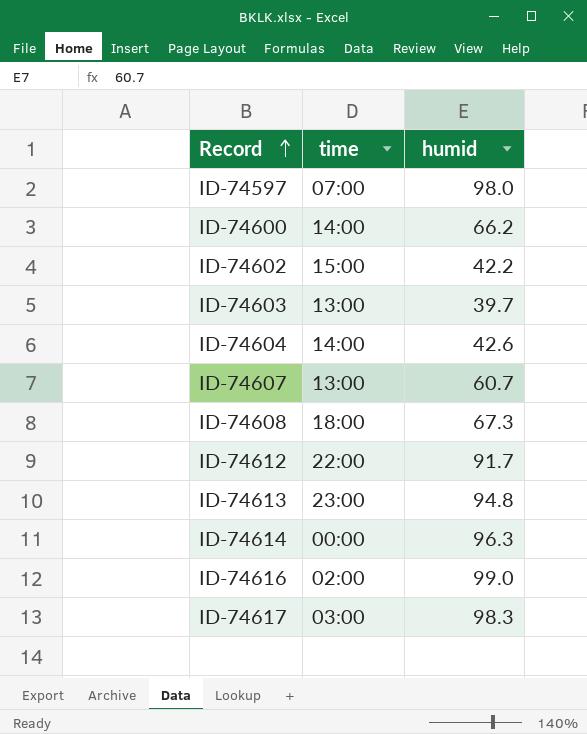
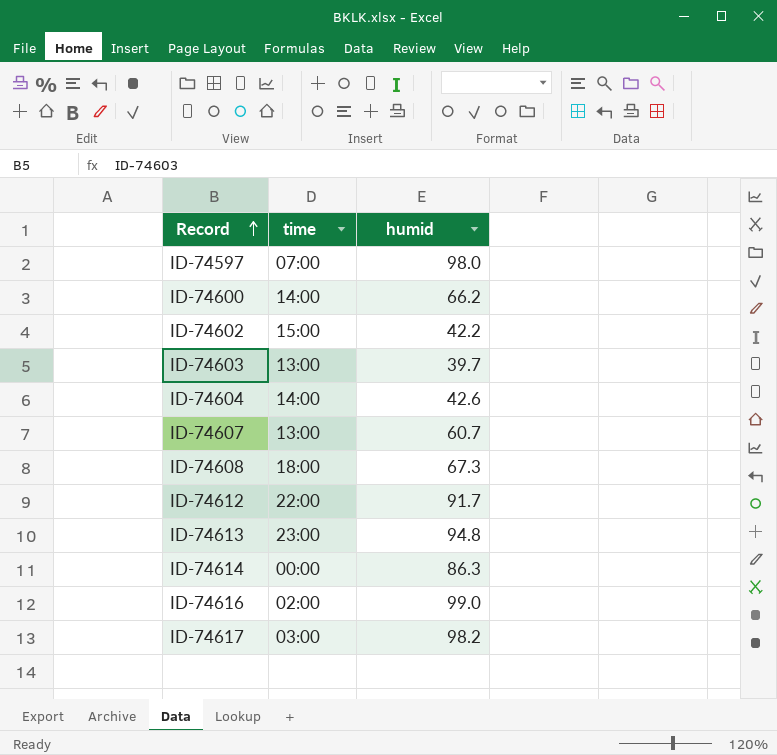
ID-74614 | humid: 96.3 -> 86.3
ID-74617 | humid: 98.3 -> 98.2

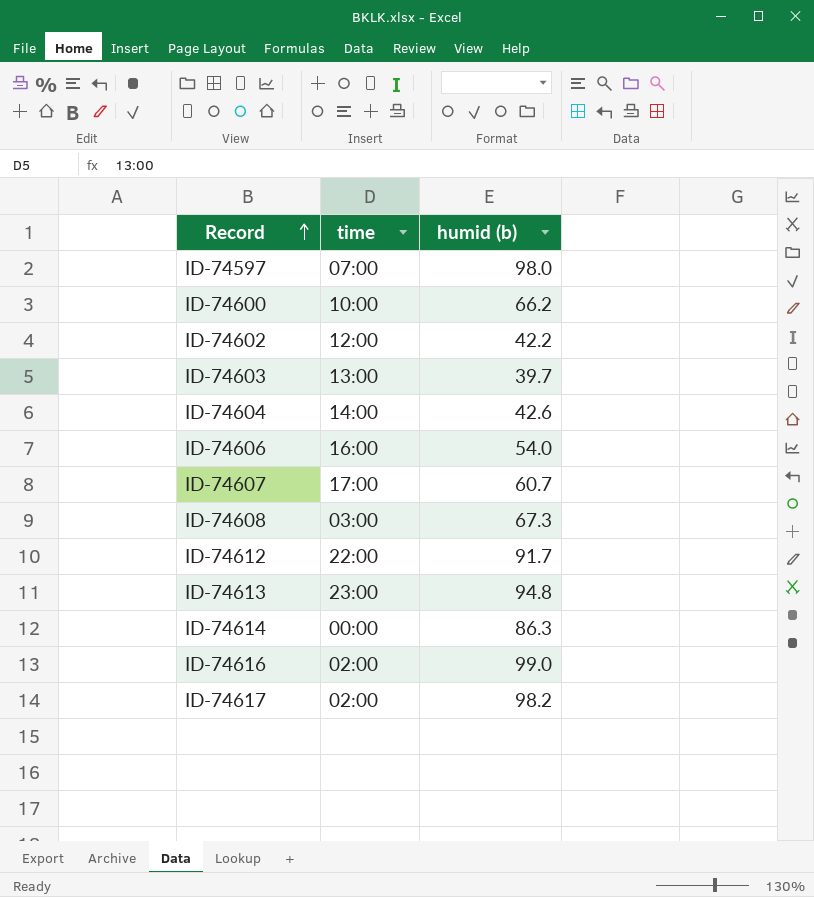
column name: humid -> humid (b)
ID-74600 | time: 14:00 -> 10:00
ID-74602 | time: 15:00 -> 12:00
row ID-74606: none -> 16:00 | 54.0
ID-74607 | time: 13:00 -> 17:00
ID-74608 | time: 18:00 -> 03:00
ID-74617 | time: 03:00 -> 02:00

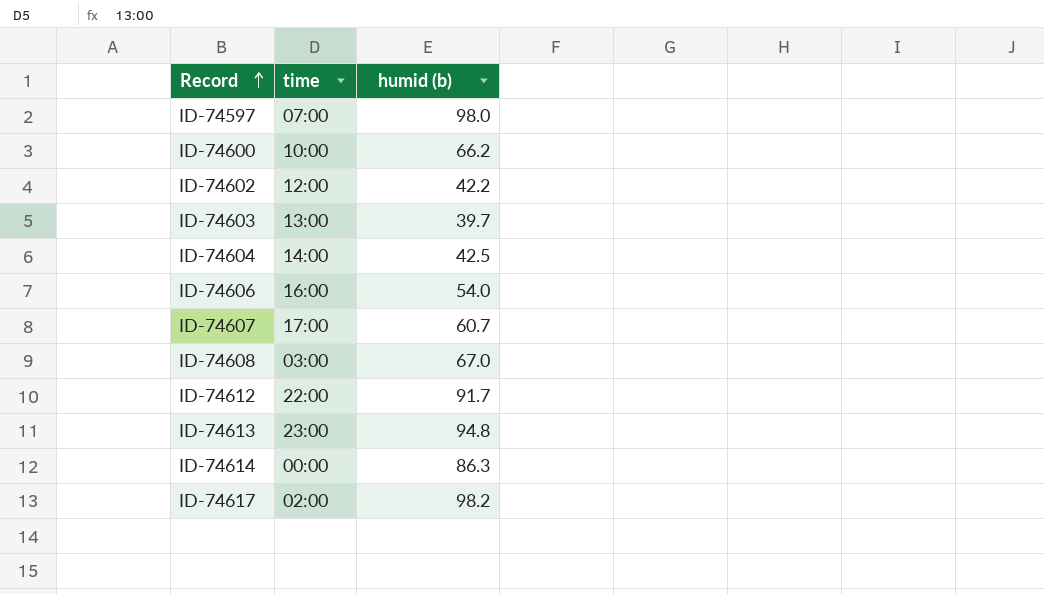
row ID-74616: 02:00 | 99.0 -> none
ID-74604 | humid (b): 42.6 -> 42.5
ID-74608 | humid (b): 67.3 -> 67.0

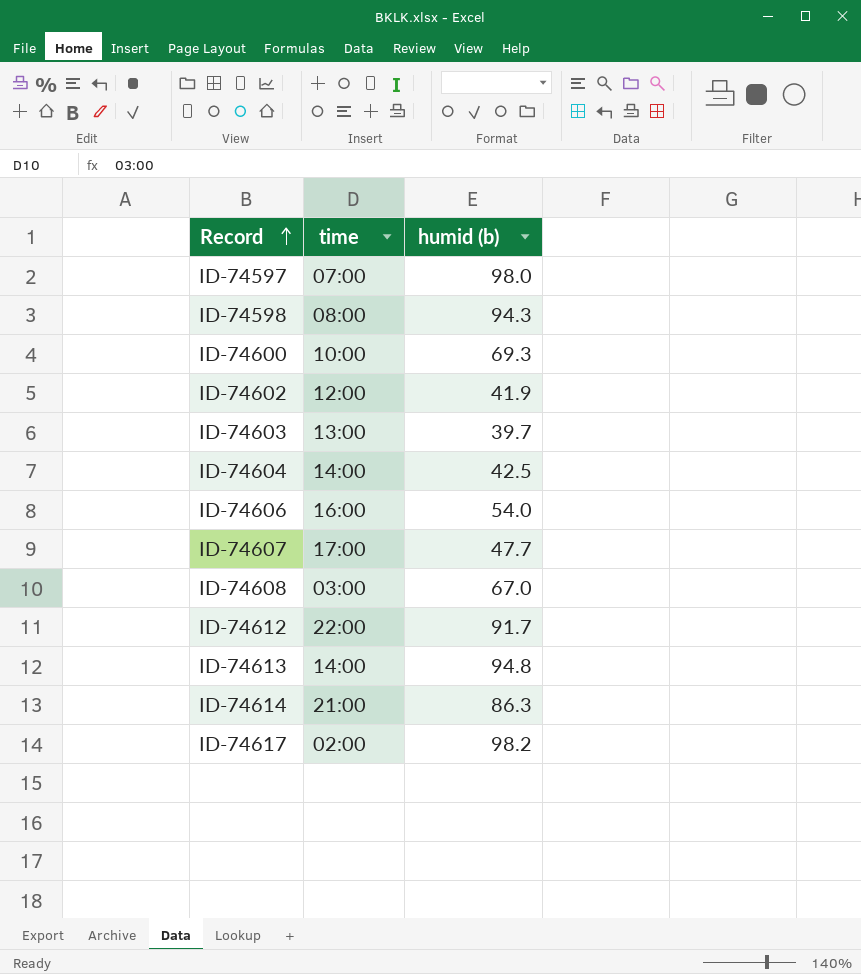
row ID-74598: none -> 08:00 | 94.3
ID-74600 | humid (b): 66.2 -> 69.3
ID-74602 | humid (b): 42.2 -> 41.9
ID-74607 | humid (b): 60.7 -> 47.7
ID-74613 | time: 23:00 -> 14:00
ID-74614 | time: 00:00 -> 21:00

